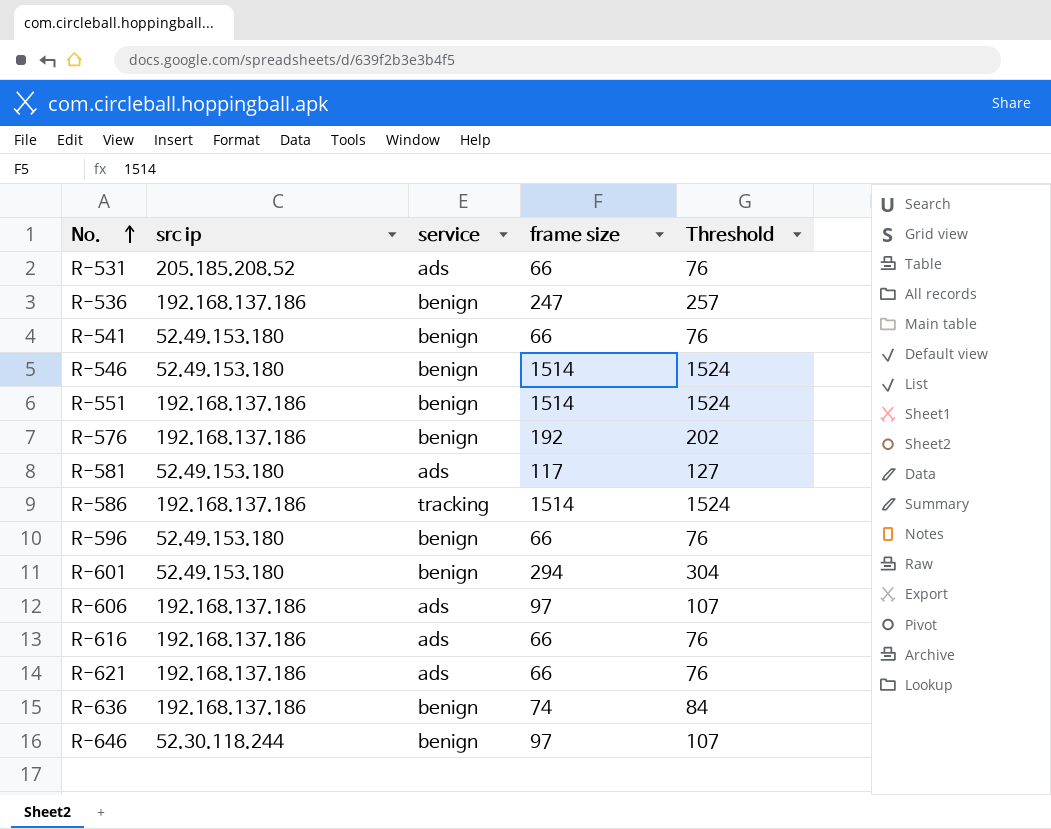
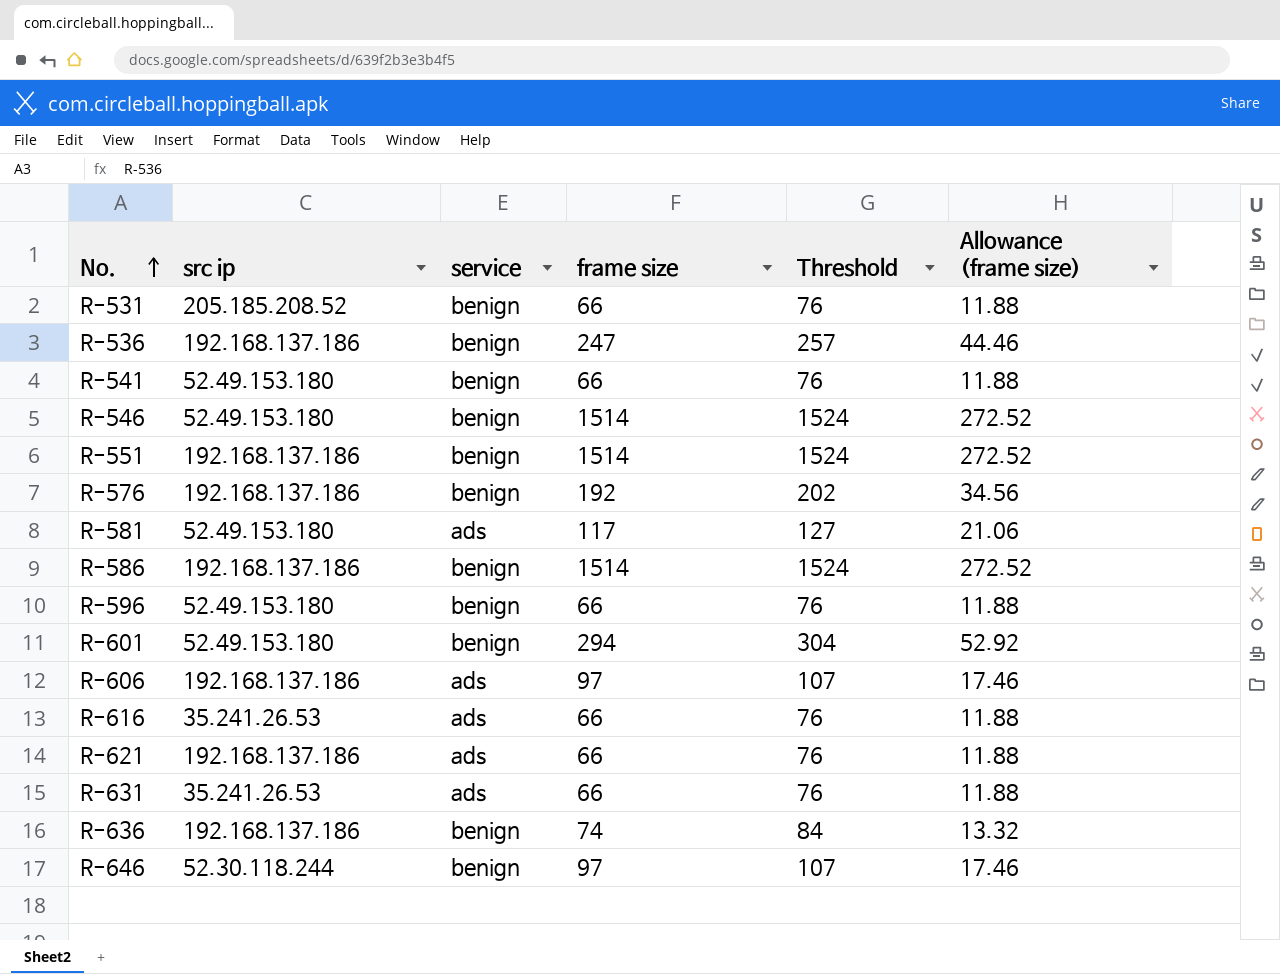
column Allowance (frame size) | formula: none -> [frame size] * 0.18
R-531 | service: ads -> benign
R-586 | service: tracking -> benign
R-616 | src ip: 192.168.137.186 -> 35.241.26.53
row R-631: none -> 35.241.26.53 | ads | 66 | 76 | 11.88

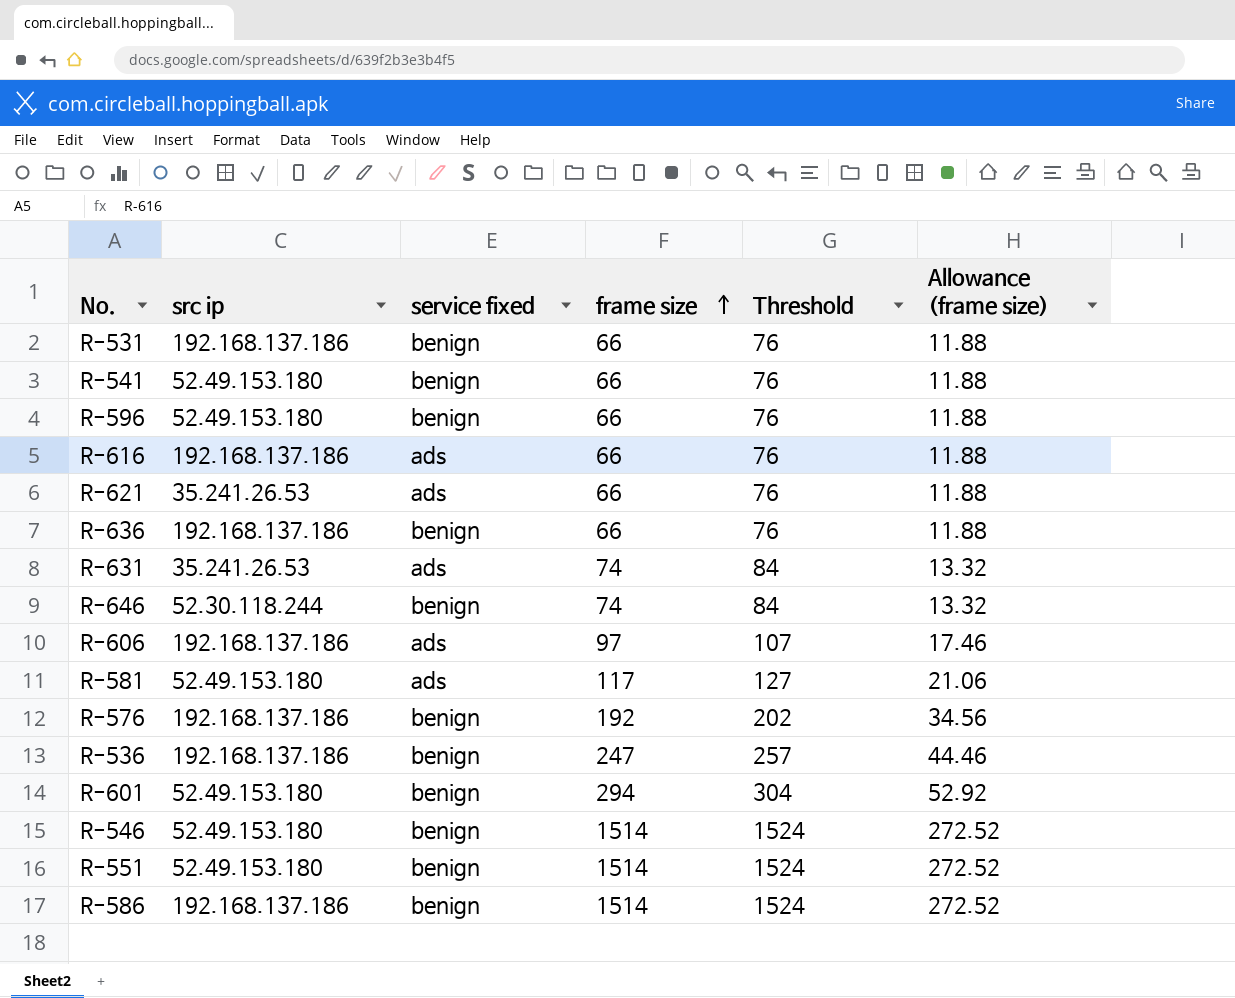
row order: No. ascending -> frame size ascending
column name: service -> service fixed
R-531 | src ip: 205.185.208.52 -> 192.168.137.186
R-616 | src ip: 35.241.26.53 -> 192.168.137.186
R-621 | src ip: 192.168.137.186 -> 35.241.26.53
R-636 | frame size: 74 -> 66
R-636 | Threshold: 84 -> 76
R-636 | Allowance (frame size): 13.32 -> 11.88
R-631 | frame size: 66 -> 74
R-631 | Threshold: 76 -> 84
R-631 | Allowance (frame size): 11.88 -> 13.32
R-646 | frame size: 97 -> 74
R-646 | Threshold: 107 -> 84
R-646 | Allowance (frame size): 17.46 -> 13.32
R-551 | src ip: 192.168.137.186 -> 52.49.153.180

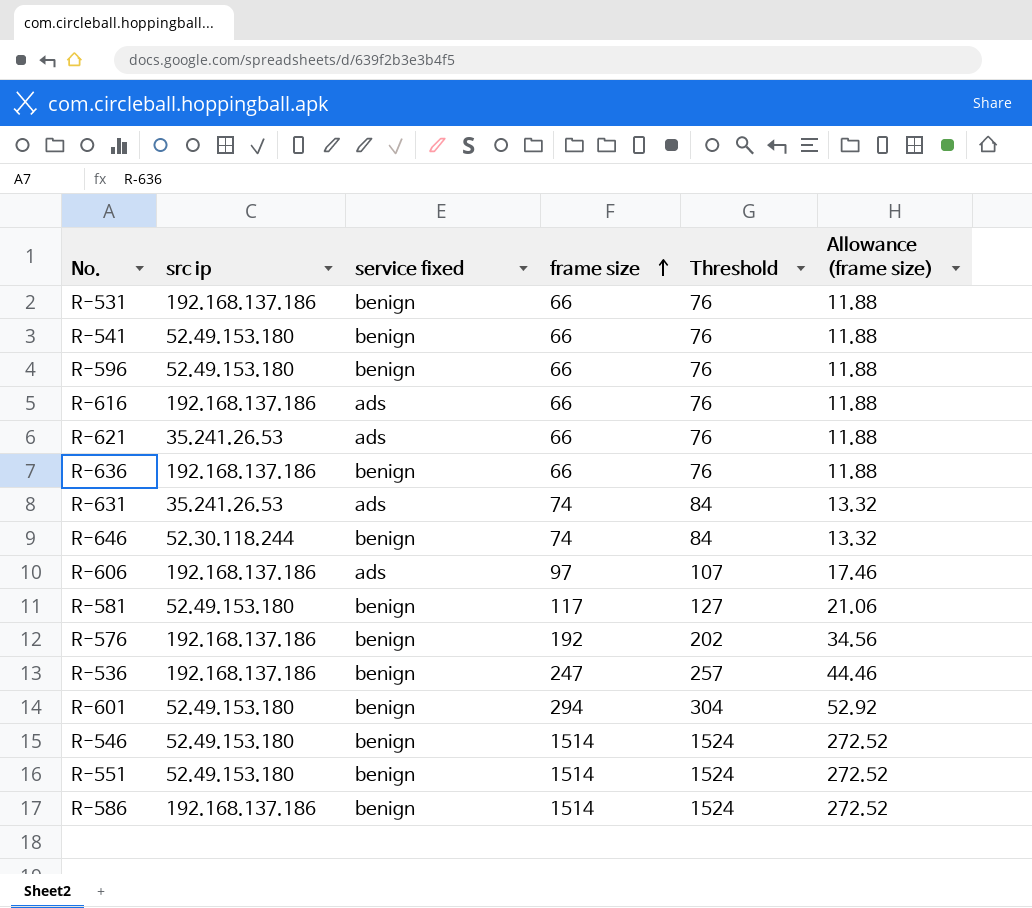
R-581 | service fixed: ads -> benign

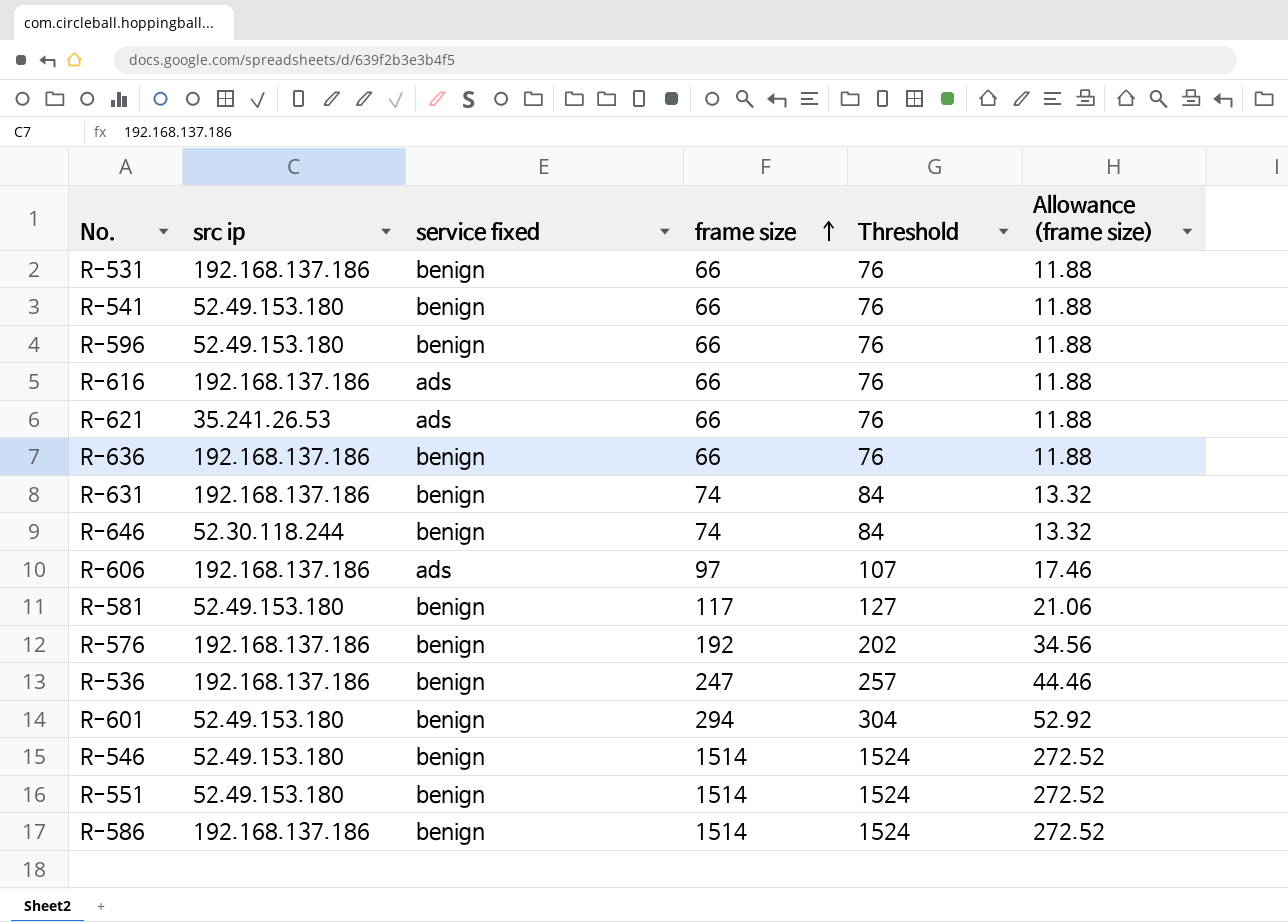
R-631 | src ip: 35.241.26.53 -> 192.168.137.186
R-631 | service fixed: ads -> benign

